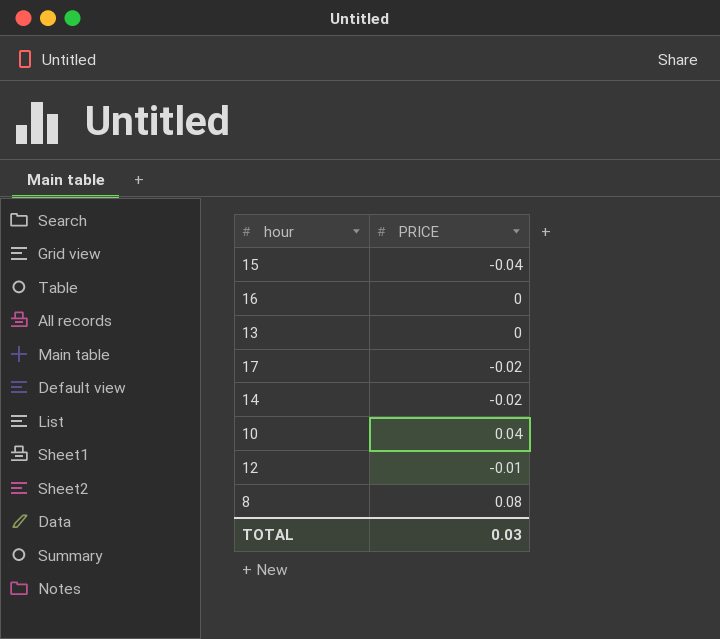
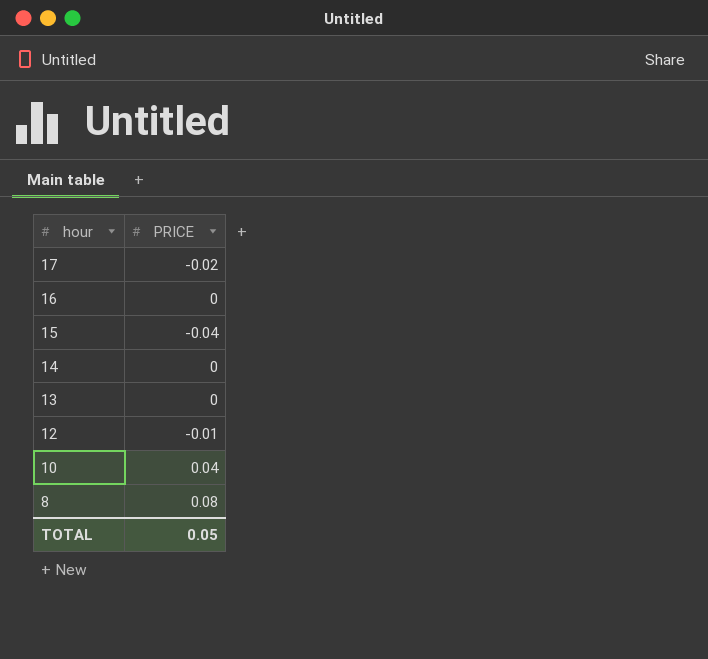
row order: none -> hour descending
14 | PRICE: -0.02 -> 0
TOTAL | PRICE: 0.03 -> 0.05

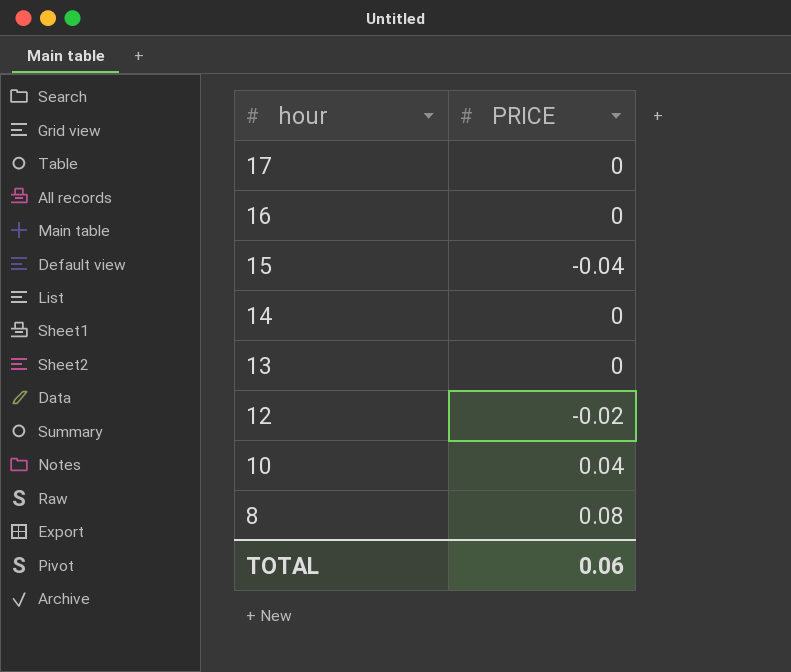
17 | PRICE: -0.02 -> 0
12 | PRICE: -0.01 -> -0.02
TOTAL | PRICE: 0.05 -> 0.06

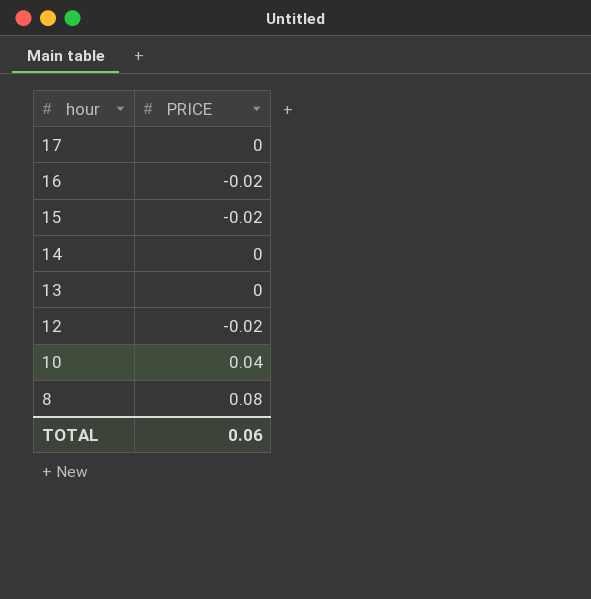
16 | PRICE: 0 -> -0.02
15 | PRICE: -0.04 -> -0.02

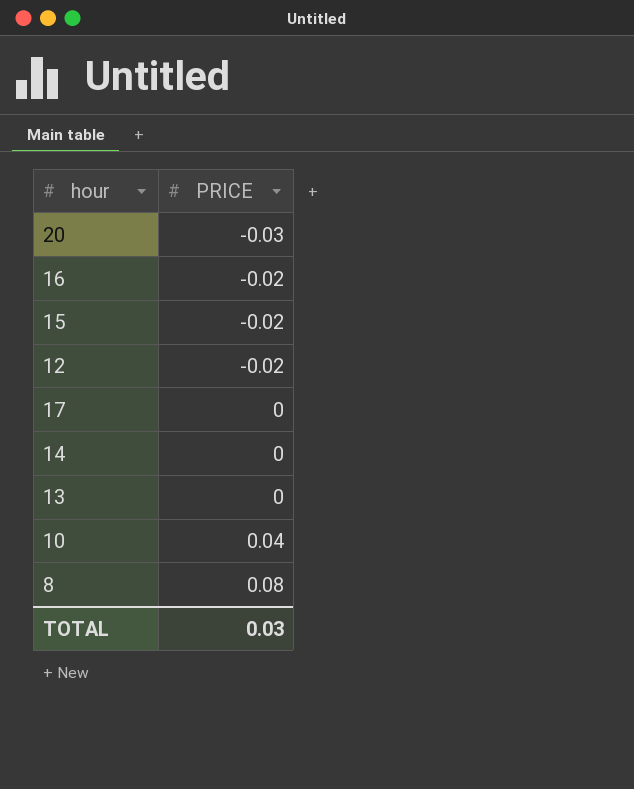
row order: hour descending -> PRICE ascending
row 20: none -> -0.03
TOTAL | PRICE: 0.06 -> 0.03

